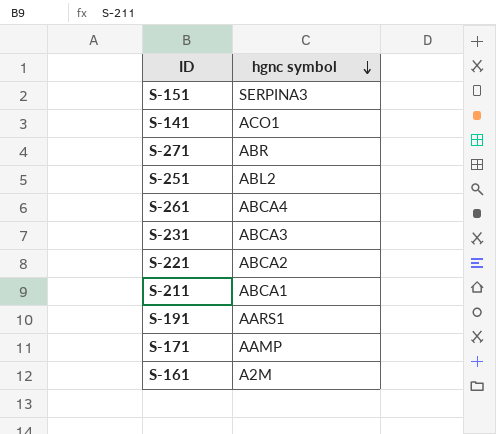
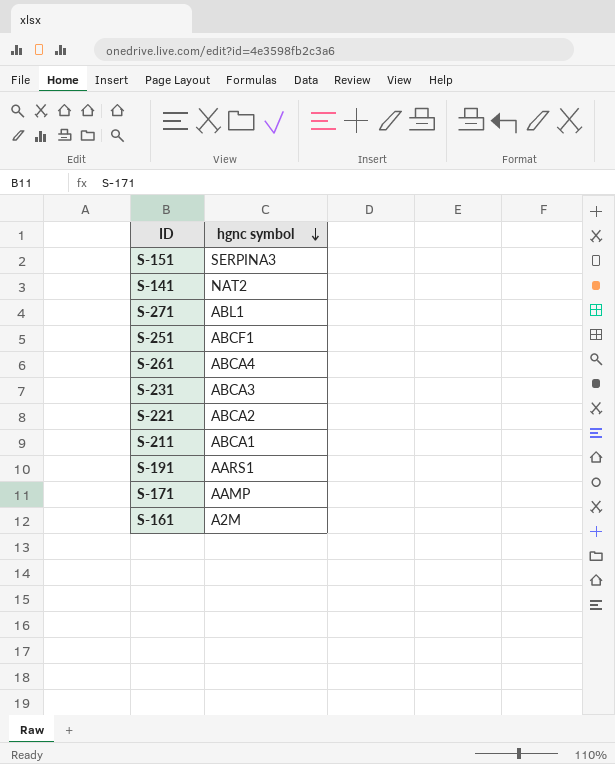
S-141 | hgnc symbol: ACO1 -> NAT2
S-271 | hgnc symbol: ABR -> ABL1
S-251 | hgnc symbol: ABL2 -> ABCF1

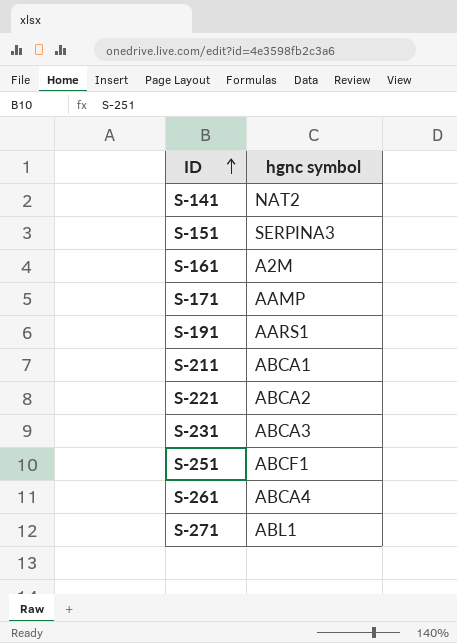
row order: hgnc symbol descending -> ID ascending

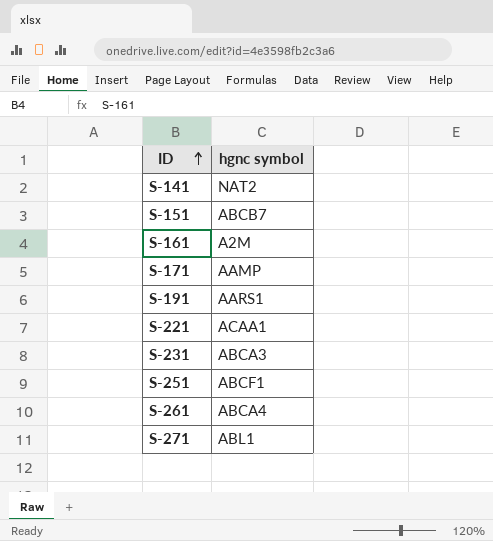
row S-211: ABCA1 -> none
S-151 | hgnc symbol: SERPINA3 -> ABCB7
S-221 | hgnc symbol: ABCA2 -> ACAA1

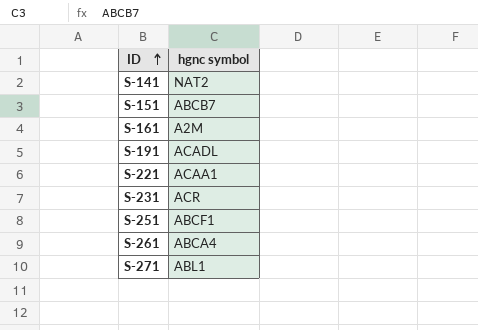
row S-171: AAMP -> none
S-191 | hgnc symbol: AARS1 -> ACADL
S-231 | hgnc symbol: ABCA3 -> ACR

